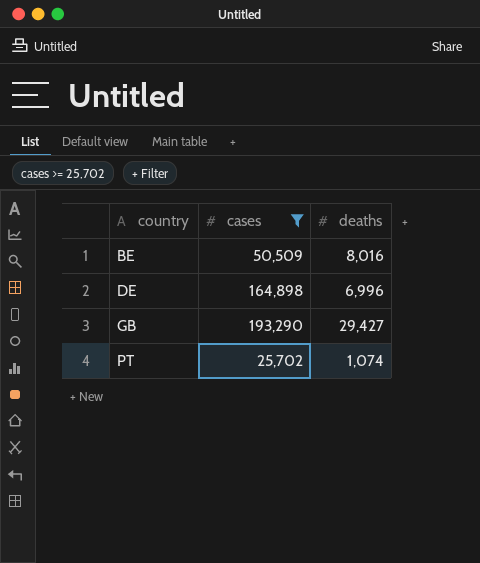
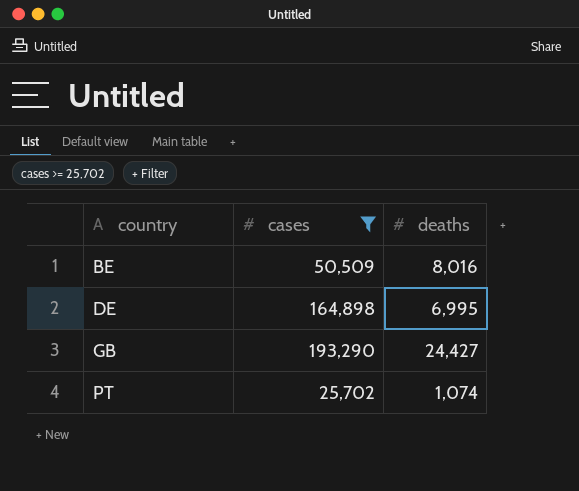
DE | deaths: 6,996 -> 6,995
GB | deaths: 29,427 -> 24,427

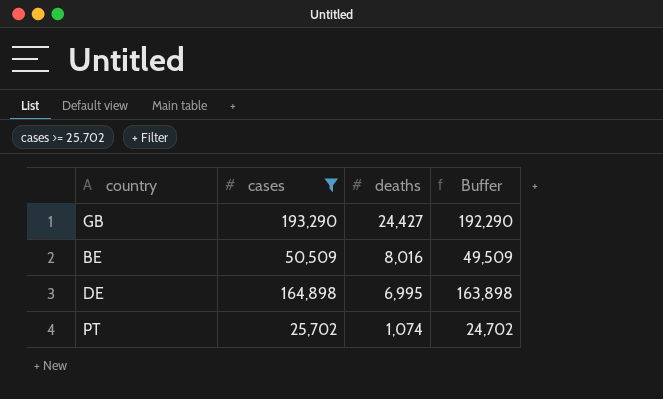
row order: country ascending -> deaths descending
column Buffer | formula: none -> [cases] - 1000

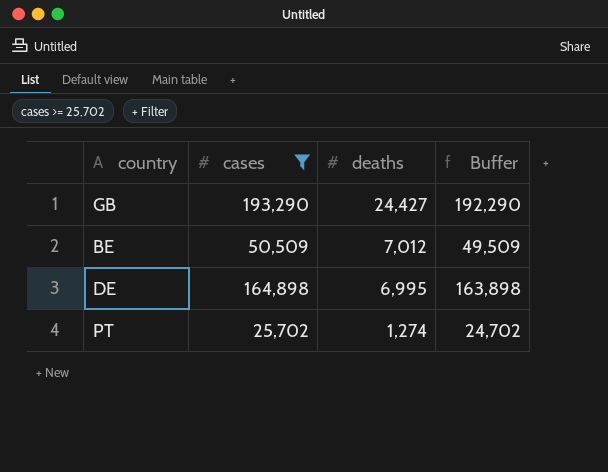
BE | deaths: 8,016 -> 7,012
PT | deaths: 1,074 -> 1,274

